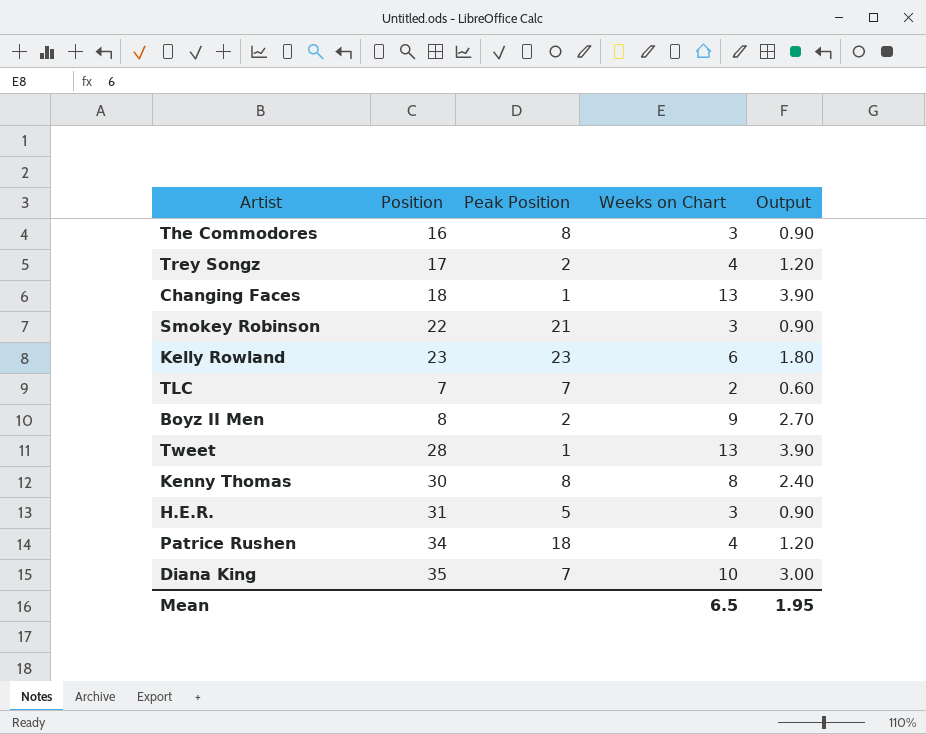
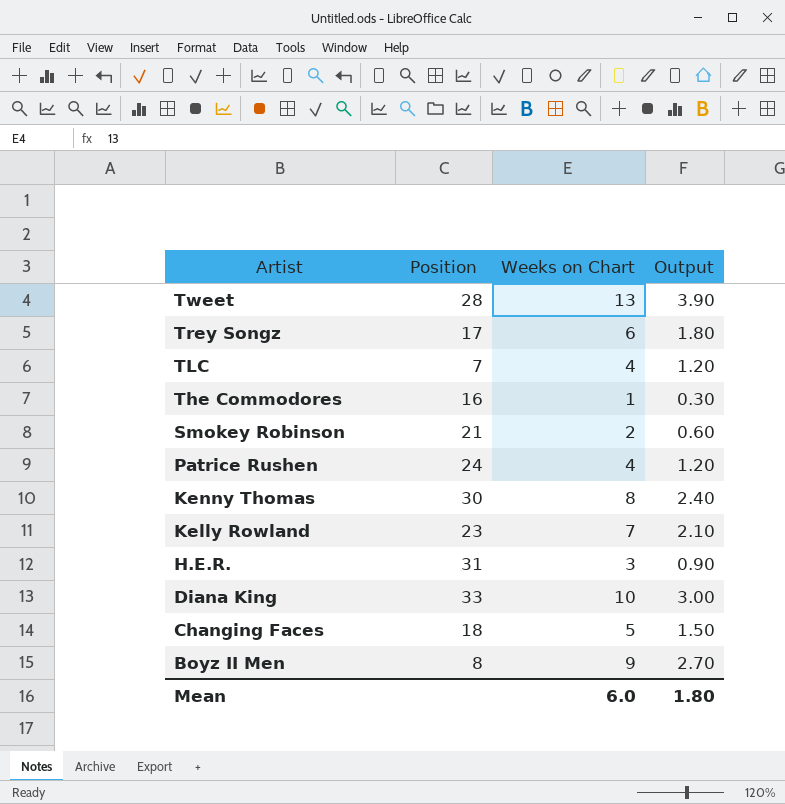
row order: none -> Artist descending
column Peak Position | position: 3 -> none
Trey Songz | Weeks on Chart: 4 -> 6
Trey Songz | Output: 1.20 -> 1.80
TLC | Weeks on Chart: 2 -> 4
TLC | Output: 0.60 -> 1.20
The Commodores | Weeks on Chart: 3 -> 1
The Commodores | Output: 0.90 -> 0.30
Smokey Robinson | Position: 22 -> 21
Smokey Robinson | Weeks on Chart: 3 -> 2
Smokey Robinson | Output: 0.90 -> 0.60
Patrice Rushen | Position: 34 -> 24
Kelly Rowland | Weeks on Chart: 6 -> 7
Kelly Rowland | Output: 1.80 -> 2.10
Diana King | Position: 35 -> 33
Changing Faces | Weeks on Chart: 13 -> 5
Changing Faces | Output: 3.90 -> 1.50
Mean | Weeks on Chart: 6.5 -> 6.0
Mean | Output: 1.95 -> 1.80

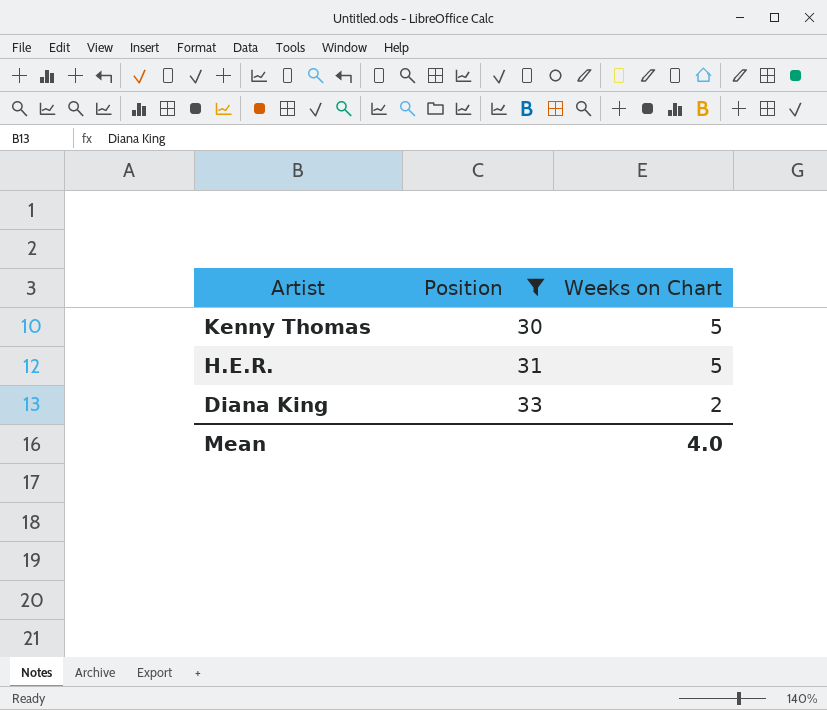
filter: none -> Position >= 30
column Output | formula: [Weeks on Chart] * 0.3 -> none
Kenny Thomas | Weeks on Chart: 8 -> 5
H.E.R. | Weeks on Chart: 3 -> 5
Diana King | Weeks on Chart: 10 -> 2
Mean | Weeks on Chart: 6.0 -> 4.0

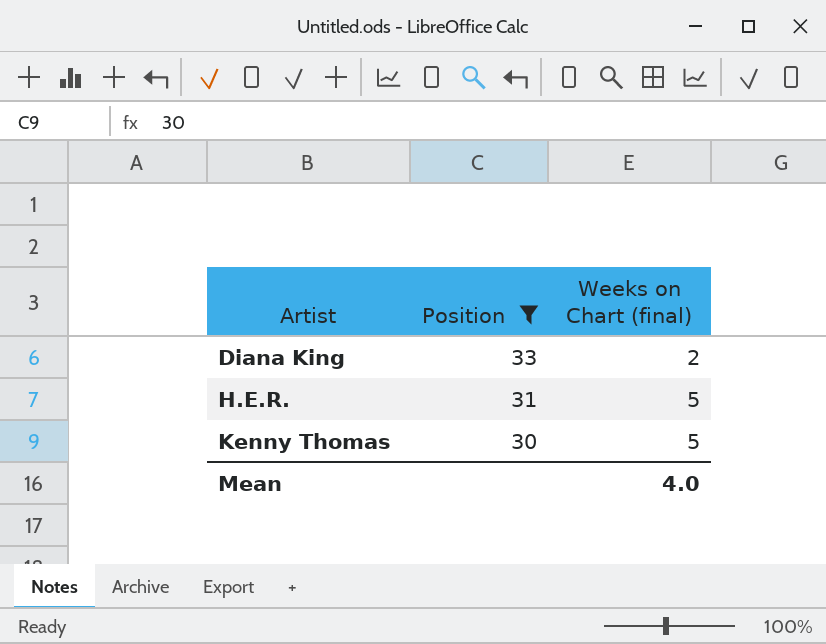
row order: Artist descending -> Artist ascending
column name: Weeks on Chart -> Weeks on Chart (final)

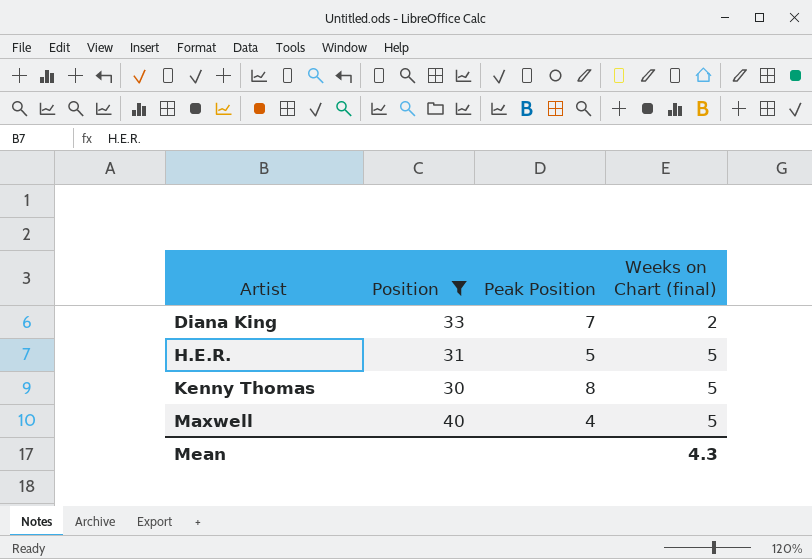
column Peak Position | position: none -> 3
row Maxwell: none -> 40 | 4 | 5
Mean | Weeks on Chart (final): 4.0 -> 4.3

